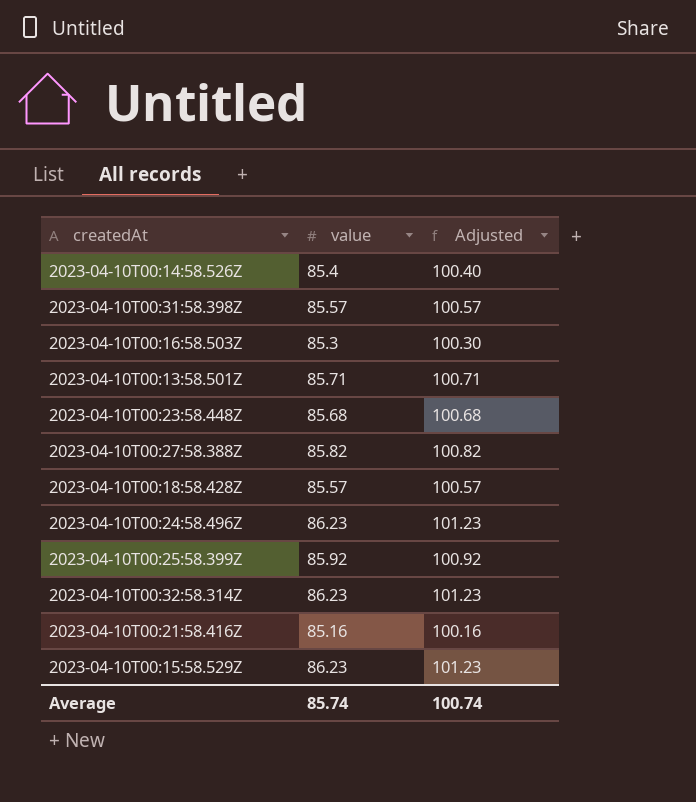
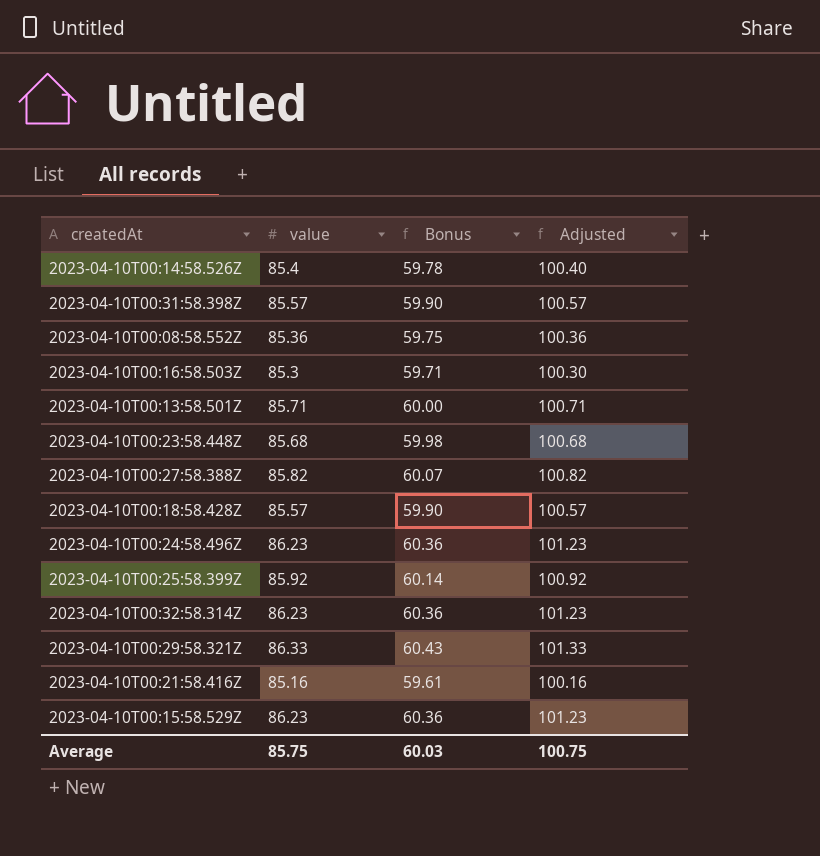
column Bonus | formula: none -> [value] * 0.7
row 2023-04-10T00:08:58.552Z: none -> 85.36 | 59.75 | 100.36
row 2023-04-10T00:29:58.321Z: none -> 86.33 | 60.43 | 101.33
Average | value: 85.74 -> 85.75
Average | Adjusted: 100.74 -> 100.75

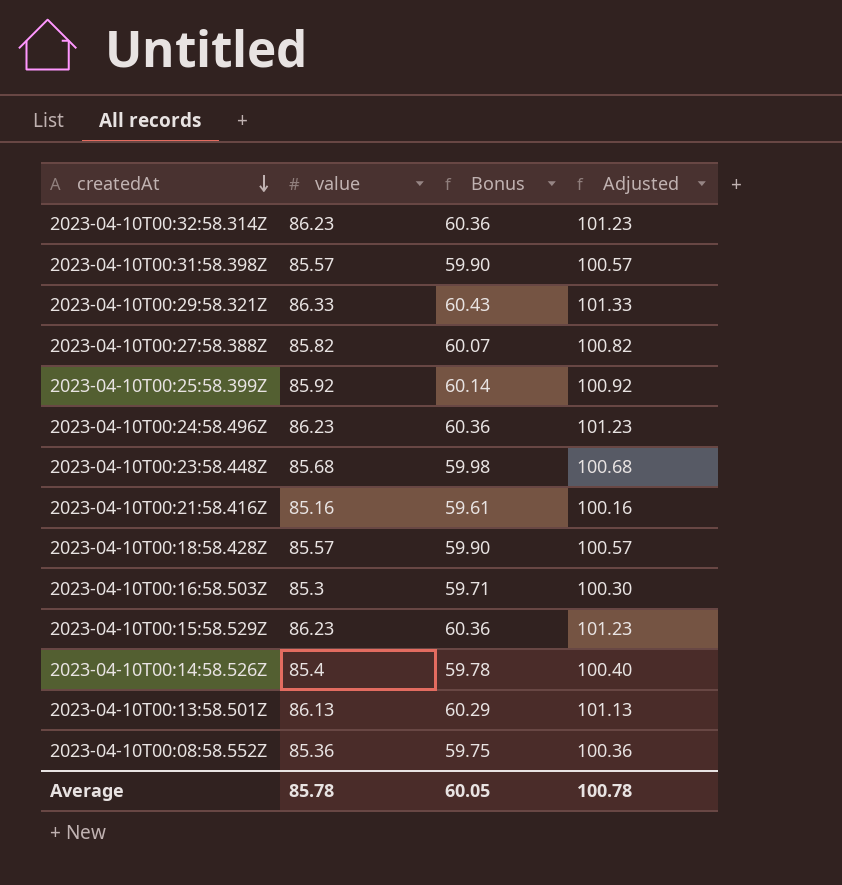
row order: none -> createdAt descending
2023-04-10T00:13:58.501Z | value: 85.71 -> 86.13
2023-04-10T00:13:58.501Z | Bonus: 60.00 -> 60.29
2023-04-10T00:13:58.501Z | Adjusted: 100.71 -> 101.13
Average | value: 85.75 -> 85.78
Average | Bonus: 60.03 -> 60.05
Average | Adjusted: 100.75 -> 100.78

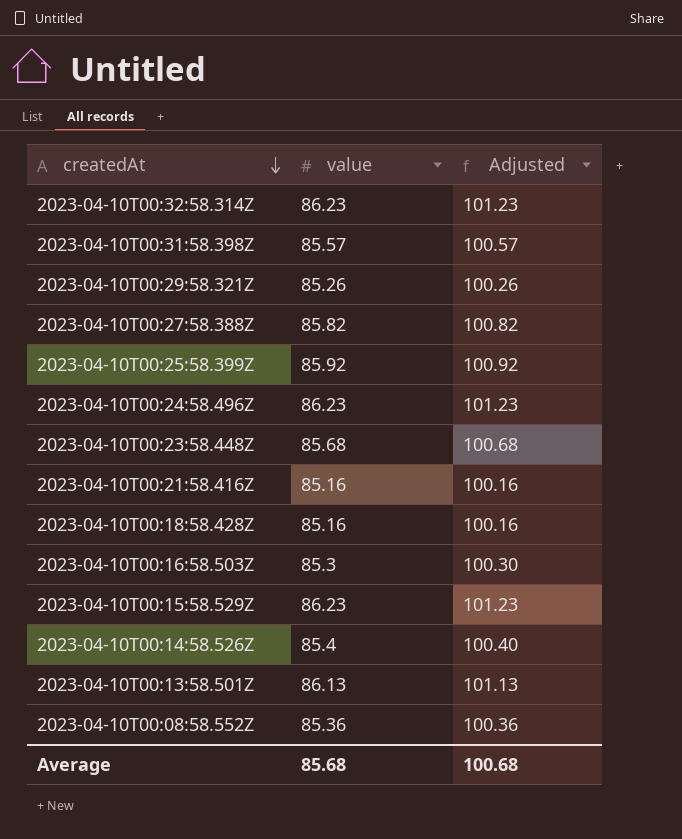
column Bonus | formula: [value] * 0.7 -> none
2023-04-10T00:29:58.321Z | value: 86.33 -> 85.26
2023-04-10T00:29:58.321Z | Adjusted: 101.33 -> 100.26
2023-04-10T00:18:58.428Z | value: 85.57 -> 85.16
2023-04-10T00:18:58.428Z | Adjusted: 100.57 -> 100.16
Average | value: 85.78 -> 85.68
Average | Adjusted: 100.78 -> 100.68

